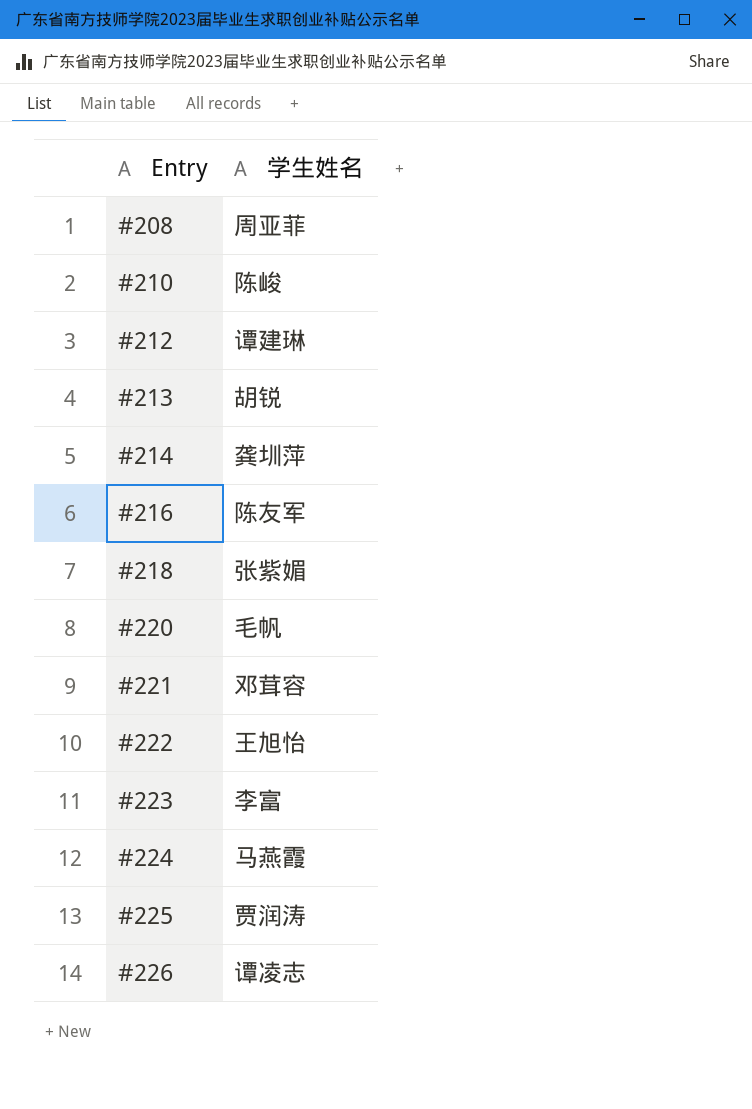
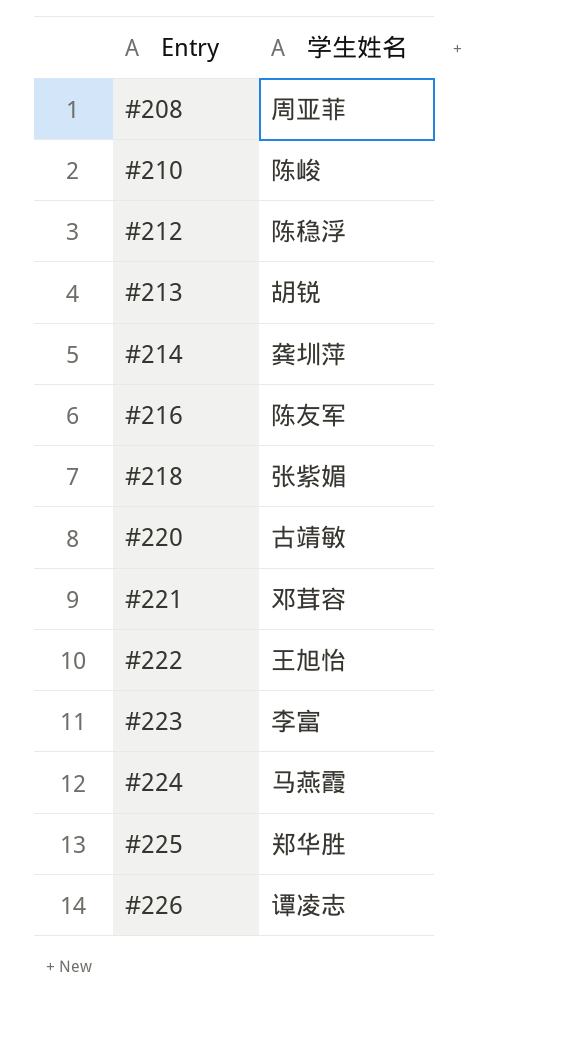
#212 | 学生姓名: 谭建琳 -> 陈稳浮
#220 | 学生姓名: 毛帆 -> 古靖敏
#225 | 学生姓名: 贾润涛 -> 郑华胜

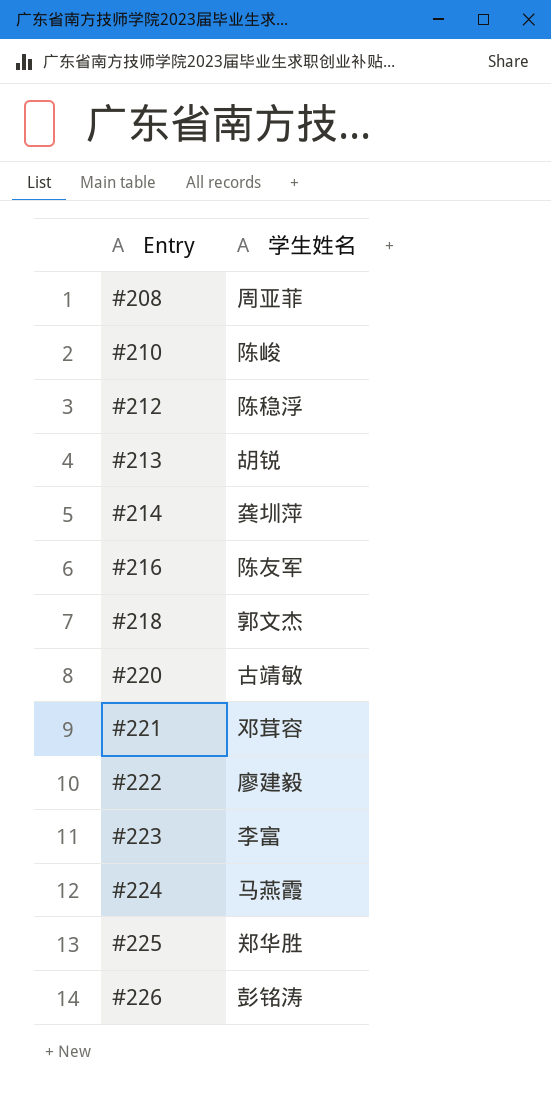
#218 | 学生姓名: 张紫媚 -> 郭文杰
#222 | 学生姓名: 王旭怡 -> 廖建毅
#226 | 学生姓名: 谭凌志 -> 彭铭涛

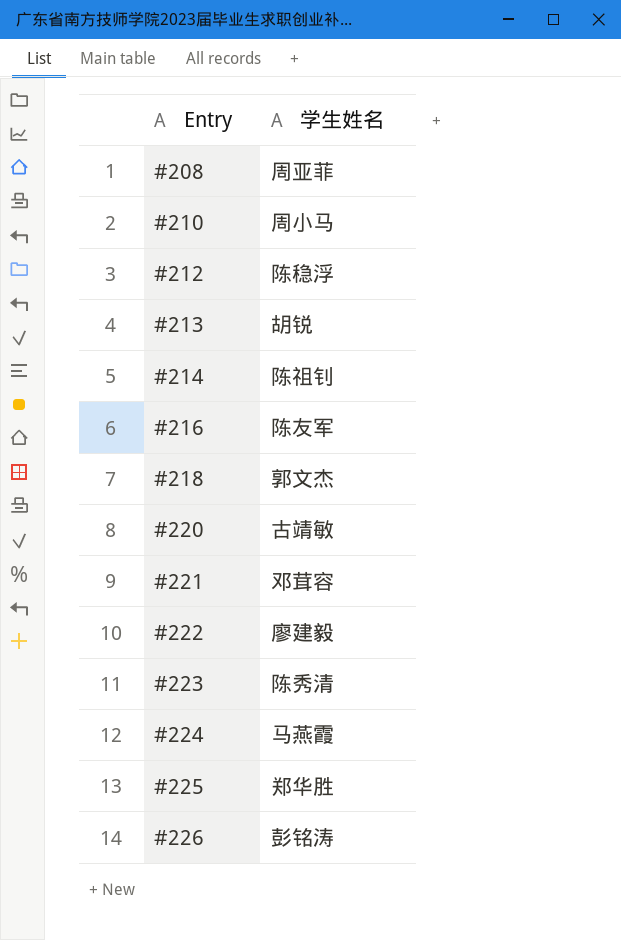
#210 | 学生姓名: 陈峻 -> 周小马
#214 | 学生姓名: 龚圳萍 -> 陈祖钊
#223 | 学生姓名: 李富 -> 陈秀清

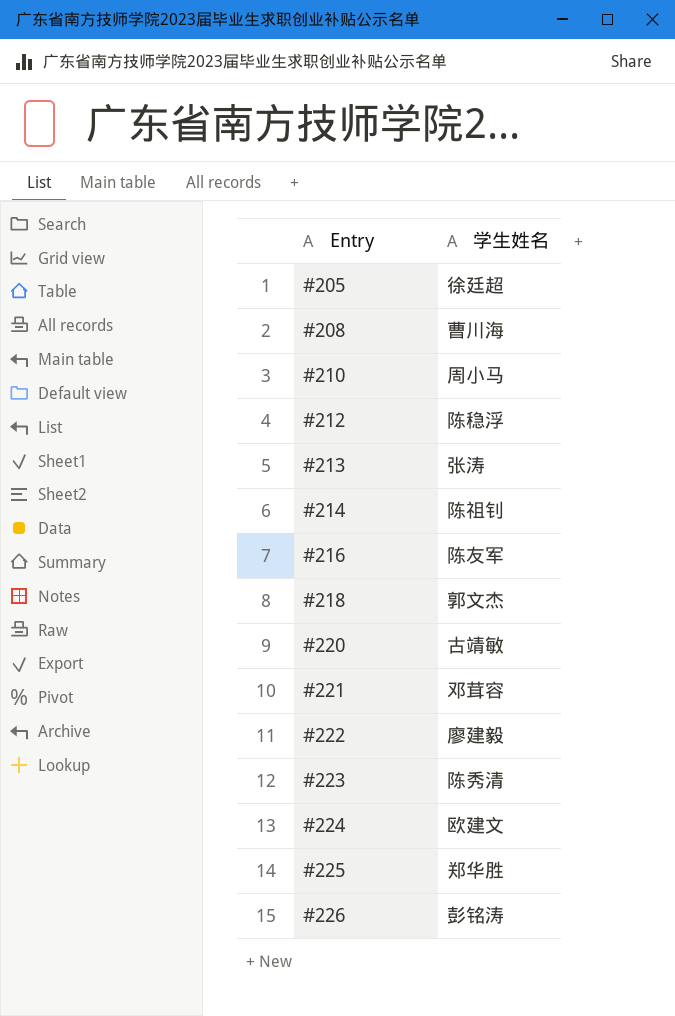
row #205: none -> 徐廷超
#208 | 学生姓名: 周亚菲 -> 曹川海
#213 | 学生姓名: 胡锐 -> 张涛
#224 | 学生姓名: 马燕霞 -> 欧建文

